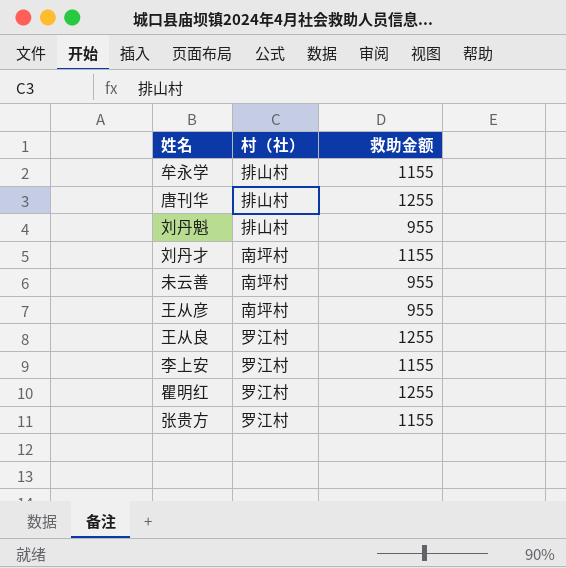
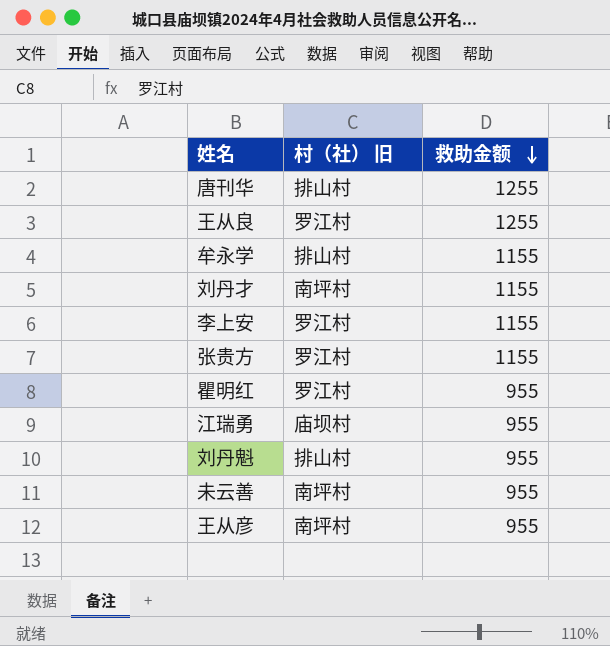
row order: none -> 救助金额 descending
column name: 村（社） -> 村（社） 旧
瞿明红 | 救助金额: 1255 -> 955
row 江瑞勇: none -> 庙坝村 | 955

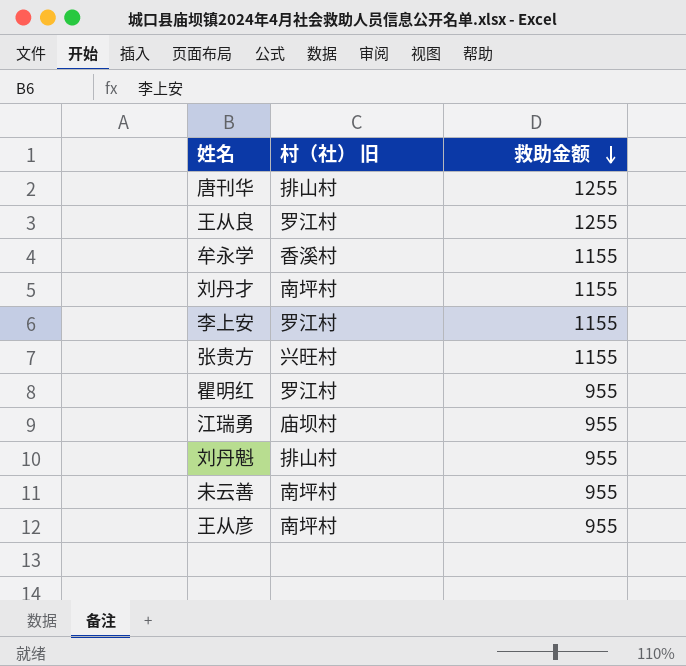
牟永学 | 村（社） 旧: 排山村 -> 香溪村
张贵方 | 村（社） 旧: 罗江村 -> 兴旺村

